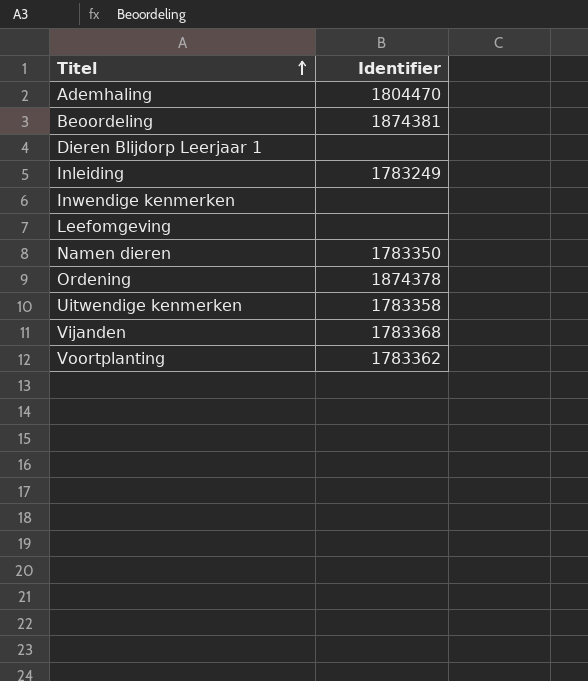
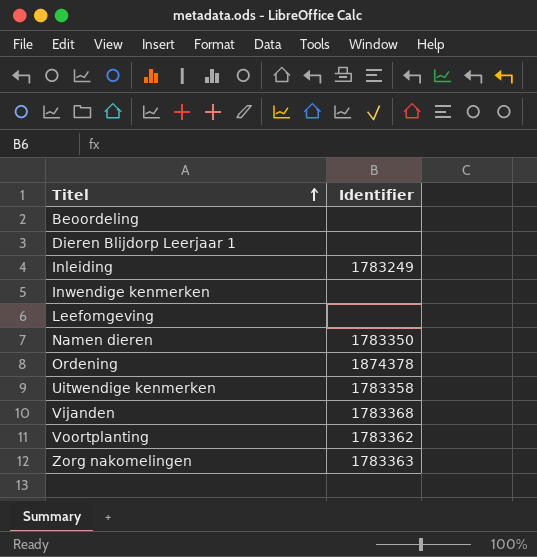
row Ademhaling: 1804470 -> none
Beoordeling | Identifier: 1874381 -> none
row Zorg nakomelingen: none -> 1783363

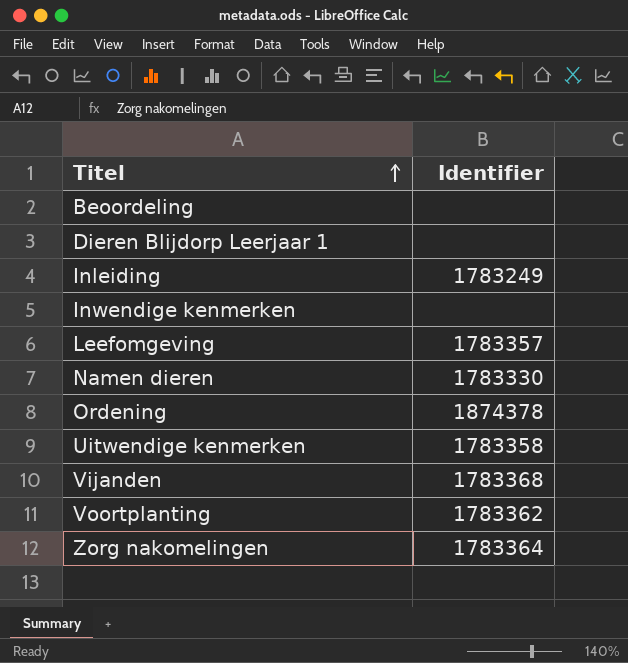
Leefomgeving | Identifier: none -> 1783357
Namen dieren | Identifier: 1783350 -> 1783330
Zorg nakomelingen | Identifier: 1783363 -> 1783364

